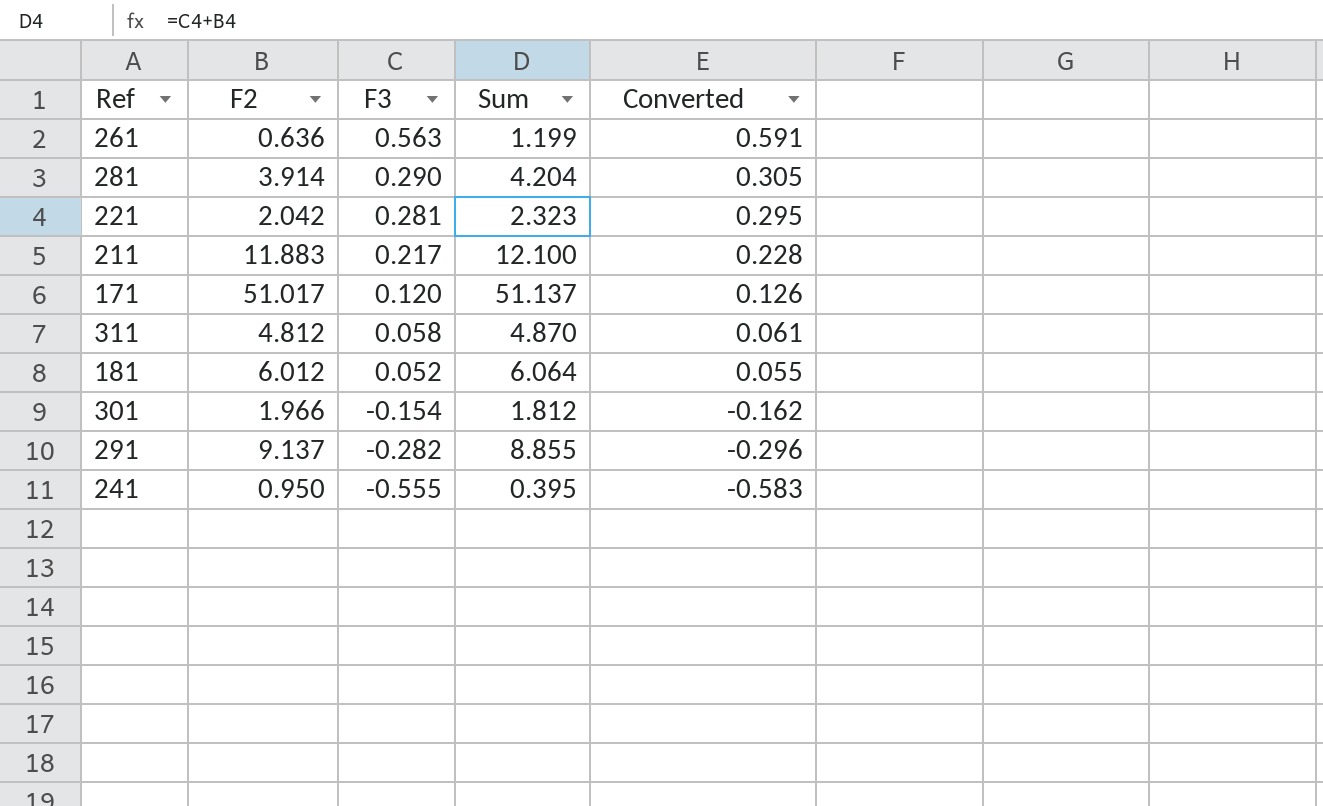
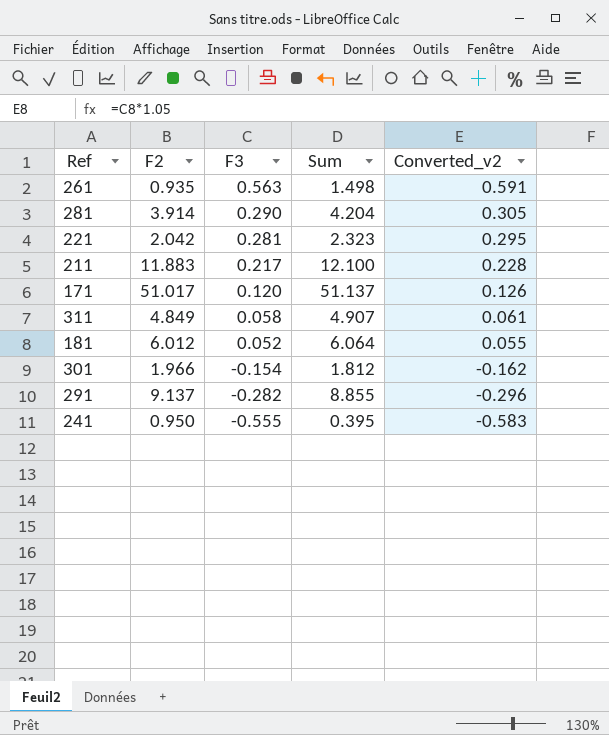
column name: Converted -> Converted_v2
261 | F2: 0.636 -> 0.935
261 | Sum: 1.199 -> 1.498
311 | F2: 4.812 -> 4.849
311 | Sum: 4.870 -> 4.907

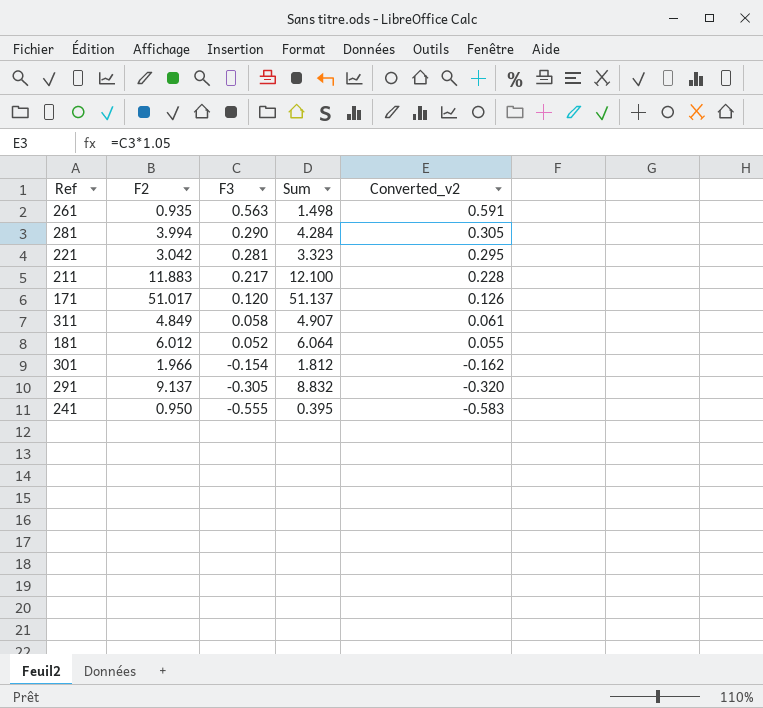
281 | F2: 3.914 -> 3.994
281 | Sum: 4.204 -> 4.284
221 | F2: 2.042 -> 3.042
221 | Sum: 2.323 -> 3.323
291 | F3: -0.282 -> -0.305
291 | Sum: 8.855 -> 8.832
291 | Converted_v2: -0.296 -> -0.320

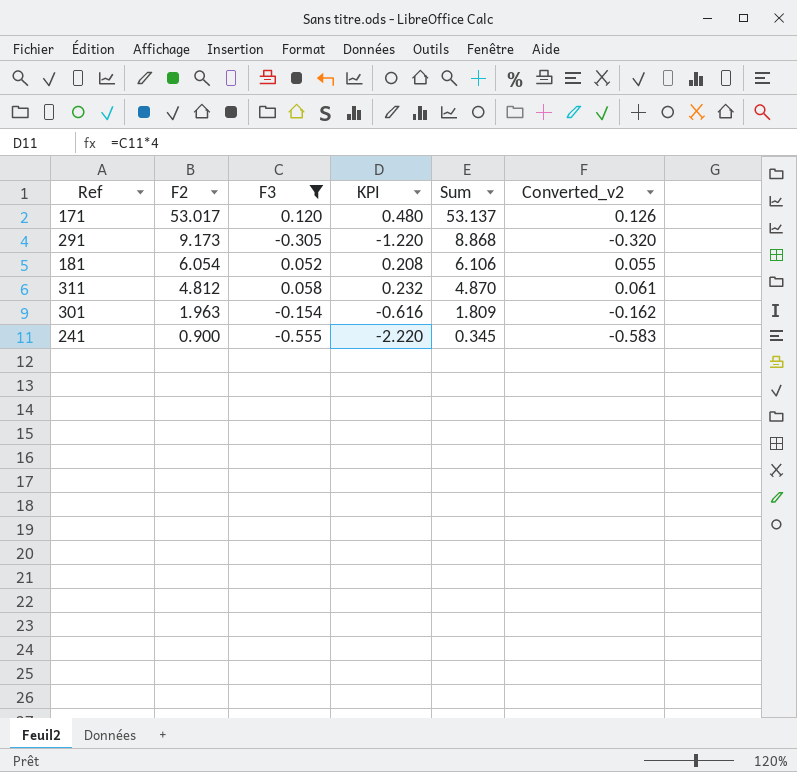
filter: none -> F3 <= 0.120
row order: F3 descending -> F2 descending
column KPI | formula: none -> [F3] * 4
171 | F2: 51.017 -> 53.017
171 | Sum: 51.137 -> 53.137
291 | F2: 9.137 -> 9.173
291 | Sum: 8.832 -> 8.868
181 | F2: 6.012 -> 6.054
181 | Sum: 6.064 -> 6.106
311 | F2: 4.849 -> 4.812
311 | Sum: 4.907 -> 4.870
301 | F2: 1.966 -> 1.963
301 | Sum: 1.812 -> 1.809
241 | F2: 0.950 -> 0.900
241 | Sum: 0.395 -> 0.345

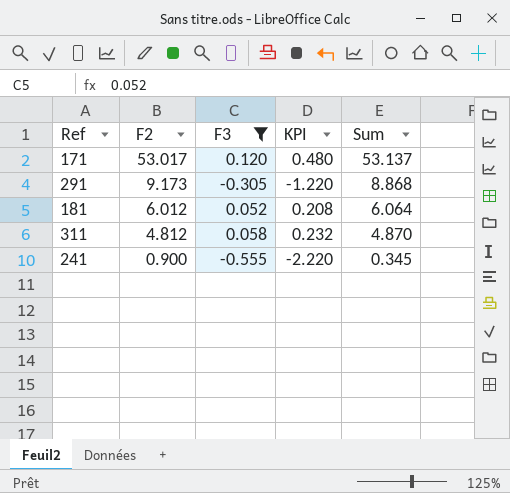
column Converted_v2 | formula: [F3] * 1.05 -> none
row 301: 1.963 | -0.154 | -0.616 | 1.809 | -0.162 -> none
181 | F2: 6.054 -> 6.012
181 | Sum: 6.106 -> 6.064

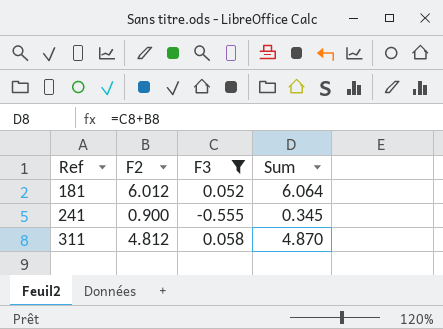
row order: F2 descending -> Ref ascending
column KPI | formula: [F3] * 4 -> none
row 171: 53.017 | 0.120 | 0.480 | 53.137 -> none
row 291: 9.173 | -0.305 | -1.220 | 8.868 -> none

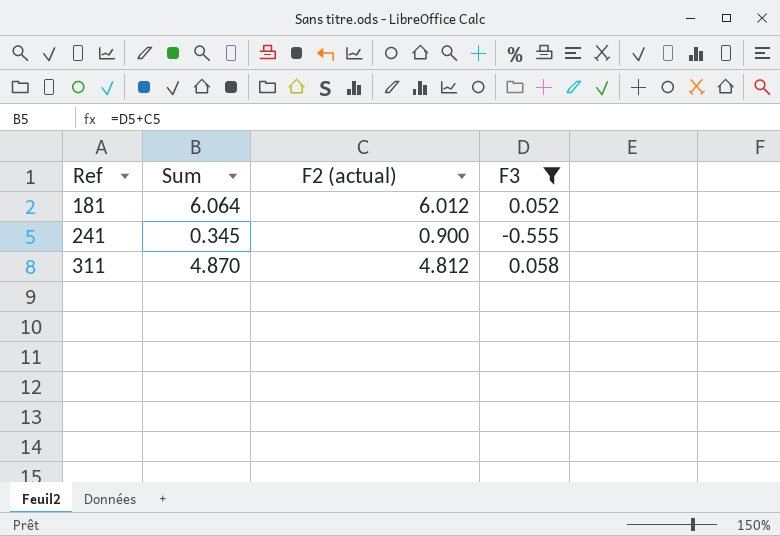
column Sum | position: 4 -> 2
column name: F2 -> F2 (actual)

